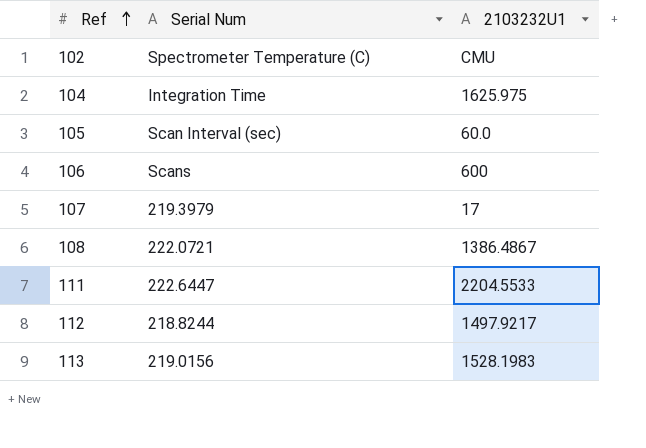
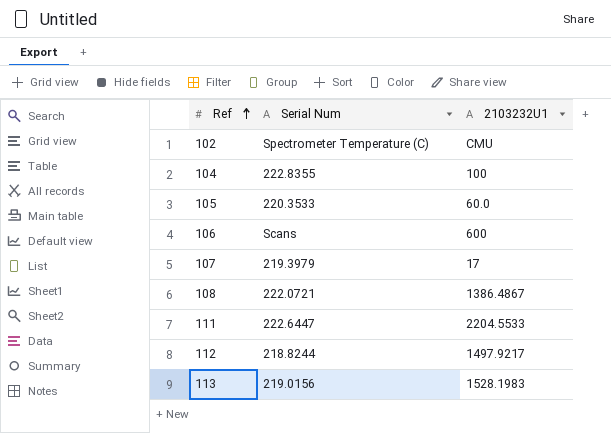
104 | Serial Num: Integration Time -> 222.8355
104 | 2103232U1: 1625.975 -> 100
105 | Serial Num: Scan Interval (sec) -> 220.3533

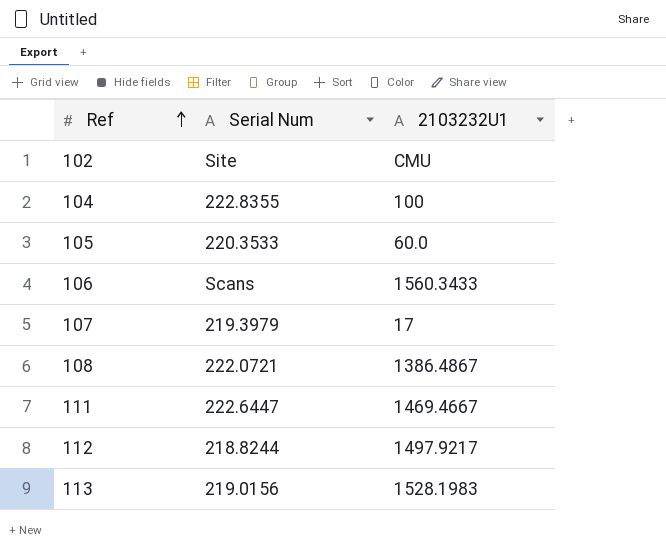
102 | Serial Num: Spectrometer Temperature (C) -> Site
106 | 2103232U1: 600 -> 1560.3433
111 | 2103232U1: 2204.5533 -> 1469.4667

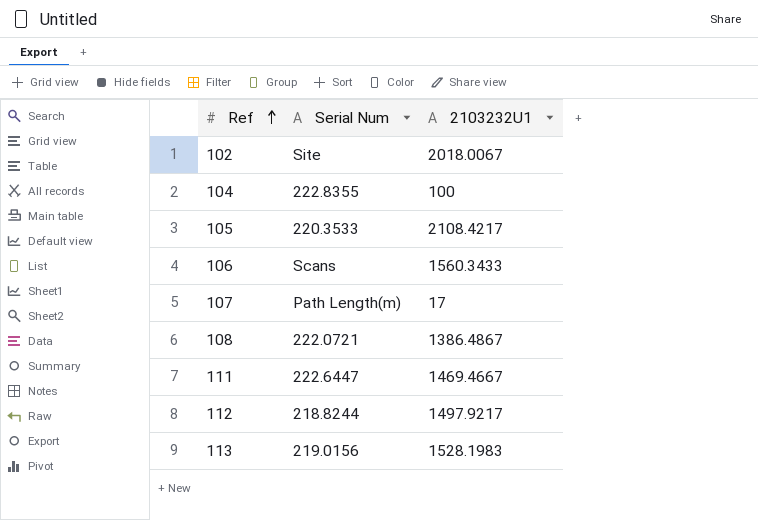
102 | 2103232U1: CMU -> 2018.0067
105 | 2103232U1: 60.0 -> 2108.4217
107 | Serial Num: 219.3979 -> Path Length(m)

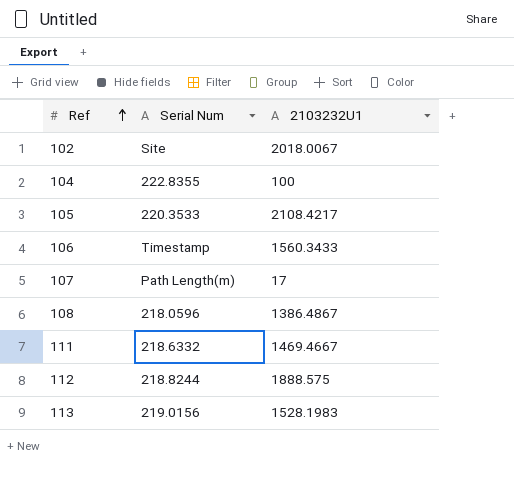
106 | Serial Num: Scans -> Timestamp
108 | Serial Num: 222.0721 -> 218.0596
111 | Serial Num: 222.6447 -> 218.6332
112 | 2103232U1: 1497.9217 -> 1888.575

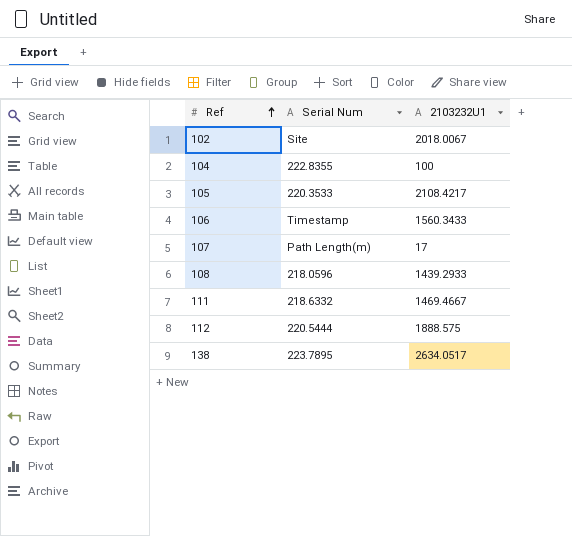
row 113: 219.0156 | 1528.1983 -> none
108 | 2103232U1: 1386.4867 -> 1439.2933
112 | Serial Num: 218.8244 -> 220.5444
row 138: none -> 223.7895 | 2634.0517

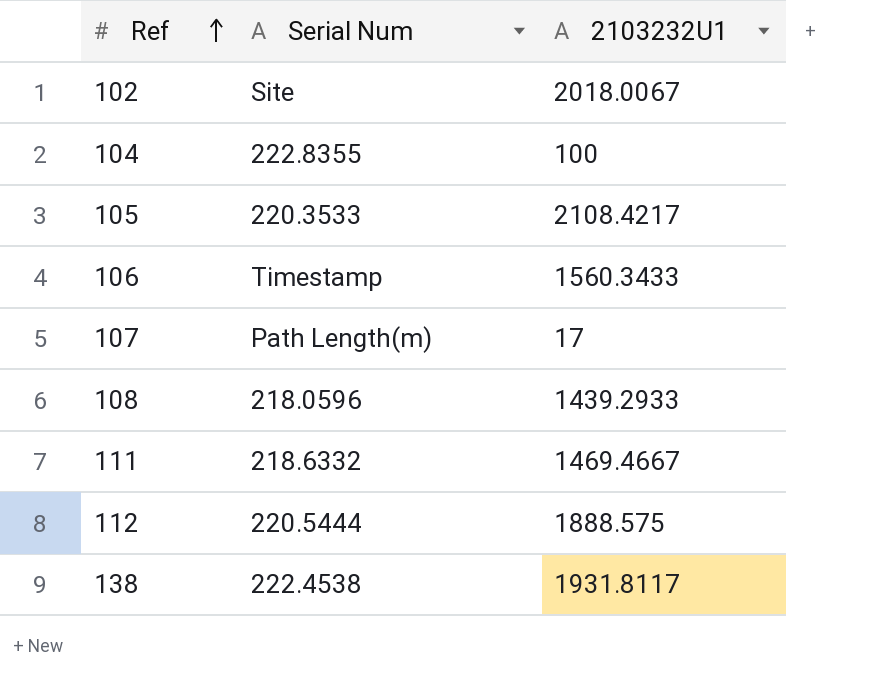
138 | Serial Num: 223.7895 -> 222.4538
138 | 2103232U1: 2634.0517 -> 1931.8117

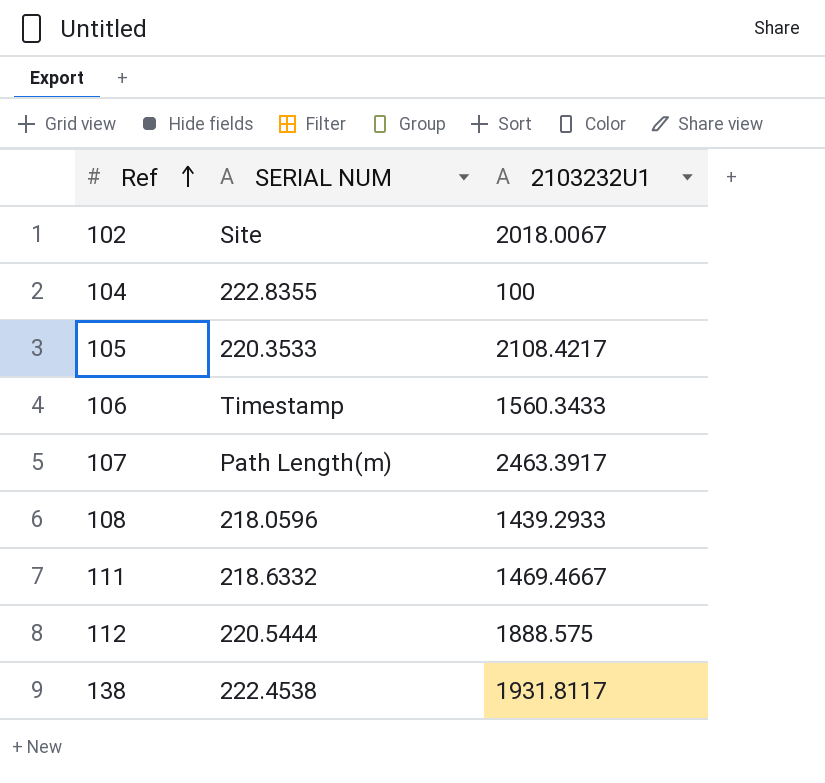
column name: Serial Num -> SERIAL NUM
107 | 2103232U1: 17 -> 2463.3917

